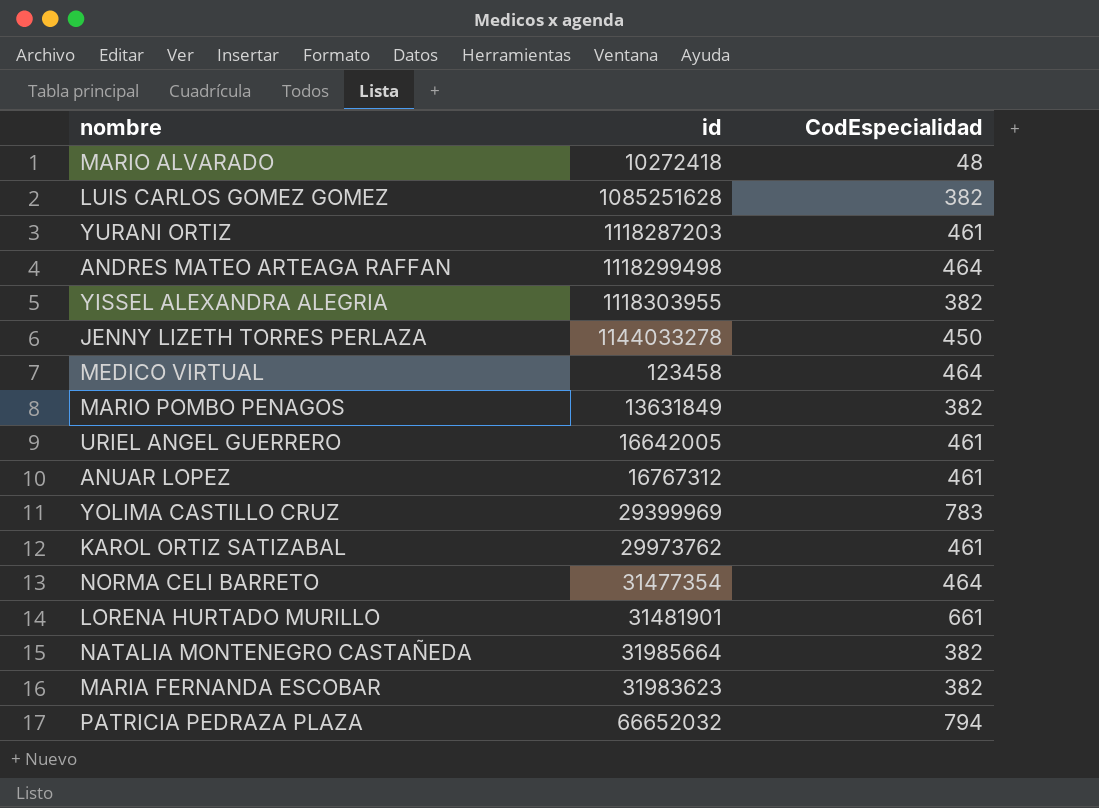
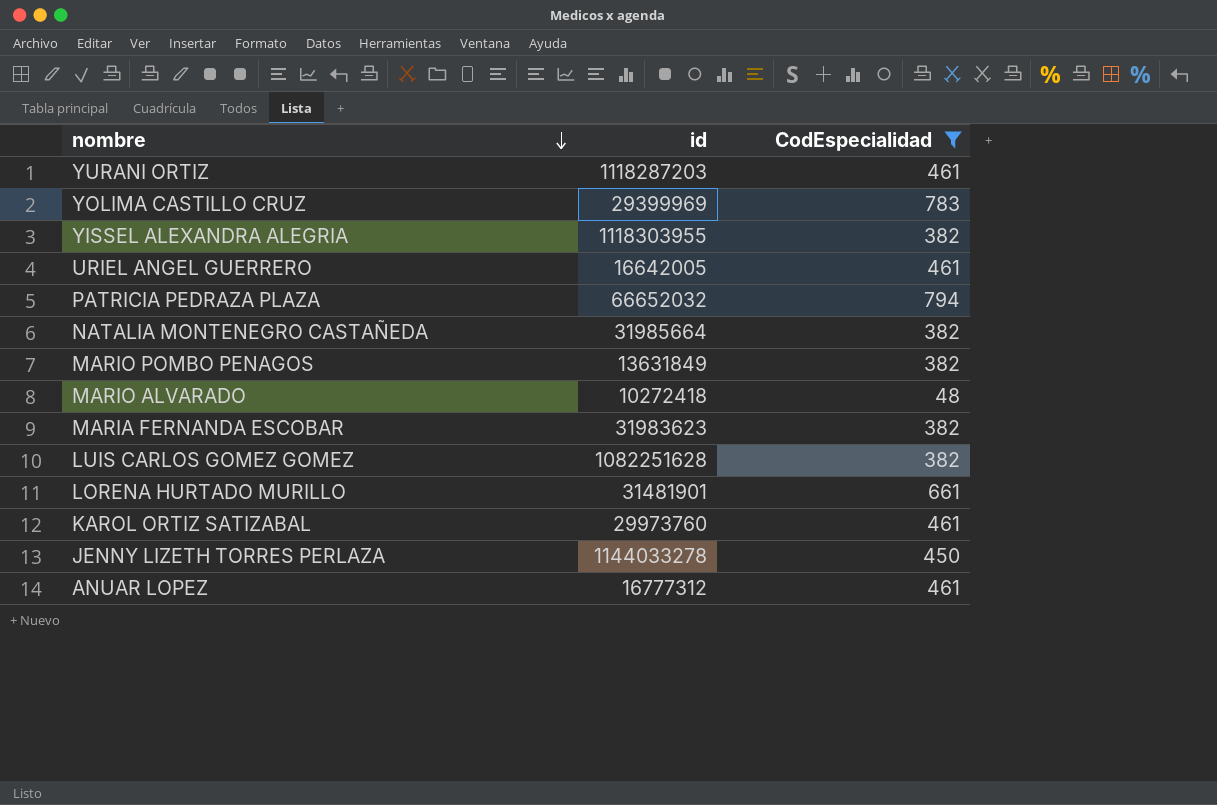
filter: none -> CodEspecialidad != 464
row order: none -> nombre descending
LUIS CARLOS GOMEZ GOMEZ | id: 1085251628 -> 1082251628
KAROL ORTIZ SATIZABAL | id: 29973762 -> 29973760
ANUAR LOPEZ | id: 16767312 -> 16777312

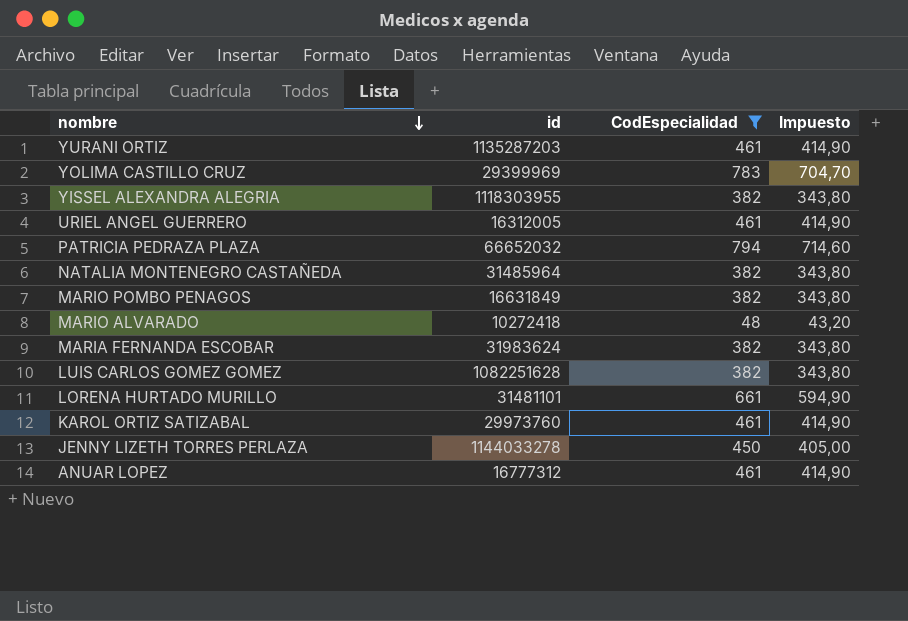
column Impuesto | formula: none -> [CodEspecialidad] * 0,9
YURANI ORTIZ | id: 1118287203 -> 1135287203
URIEL ANGEL GUERRERO | id: 16642005 -> 16312005
NATALIA MONTENEGRO CASTAÑEDA | id: 31985664 -> 31485964
MARIO POMBO PENAGOS | id: 13631849 -> 16631849
MARIA FERNANDA ESCOBAR | id: 31983623 -> 31983624
LORENA HURTADO MURILLO | id: 31481901 -> 31481101

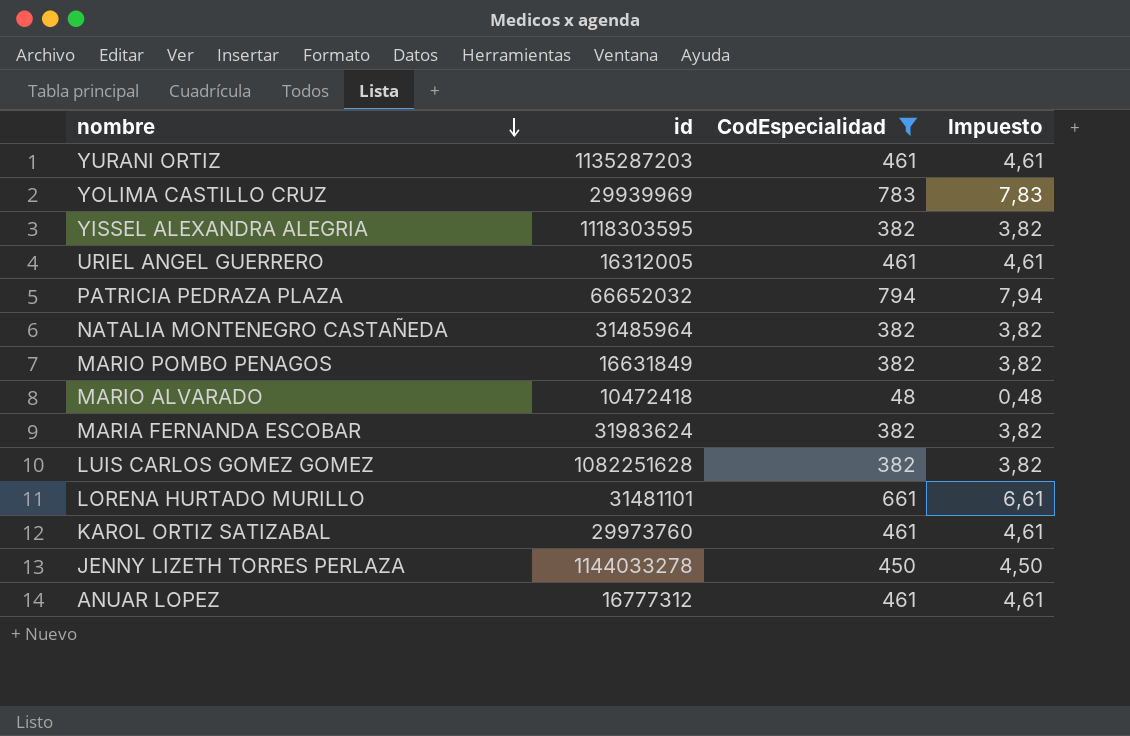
column Impuesto | formula: [CodEspecialidad] * 0,9 -> [CodEspecialidad] * 0,01
YOLIMA CASTILLO CRUZ | id: 29399969 -> 29939969
YISSEL ALEXANDRA ALEGRIA | id: 1118303955 -> 1118303595
MARIO ALVARADO | id: 10272418 -> 10472418

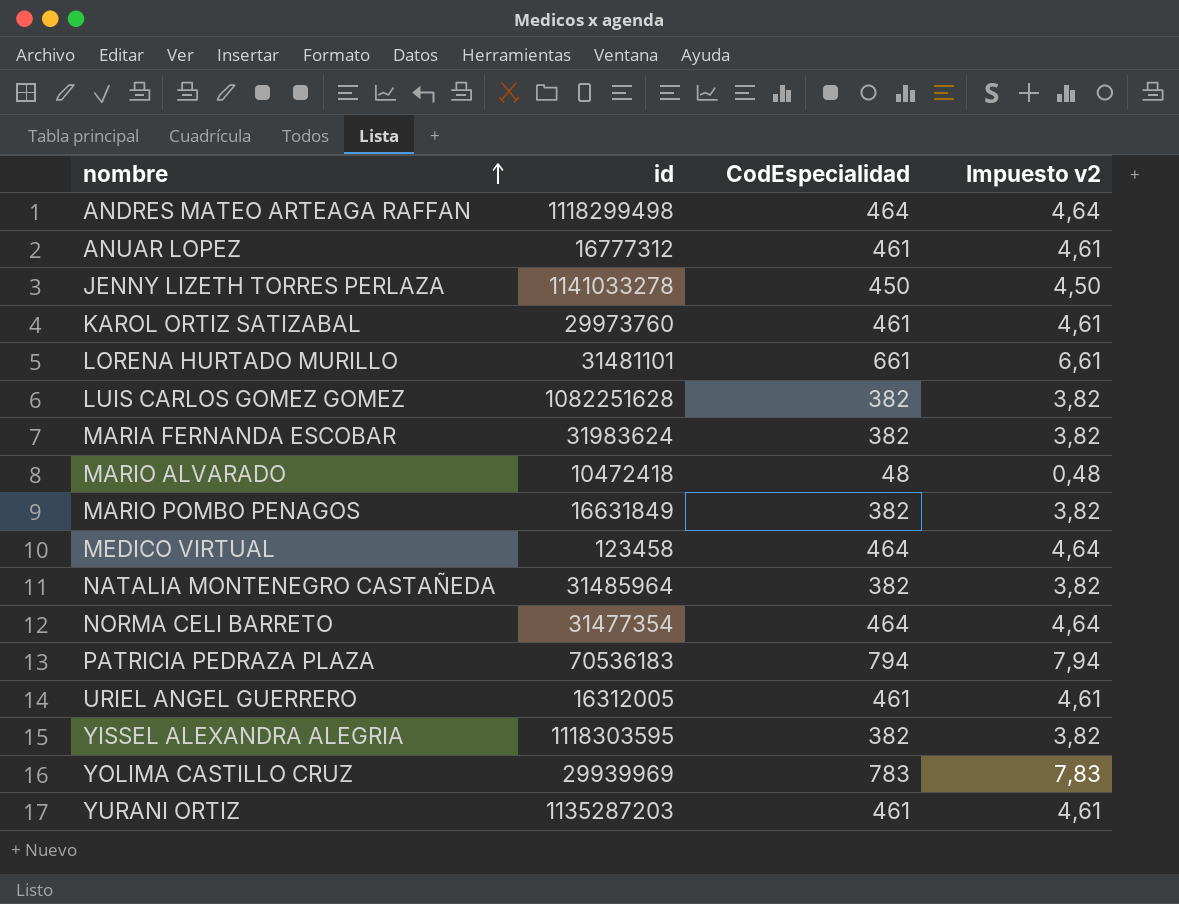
filter: CodEspecialidad != 464 -> none
row order: nombre descending -> nombre ascending
column name: Impuesto -> Impuesto v2
JENNY LIZETH TORRES PERLAZA | id: 1144033278 -> 1141033278
PATRICIA PEDRAZA PLAZA | id: 66652032 -> 70536183

